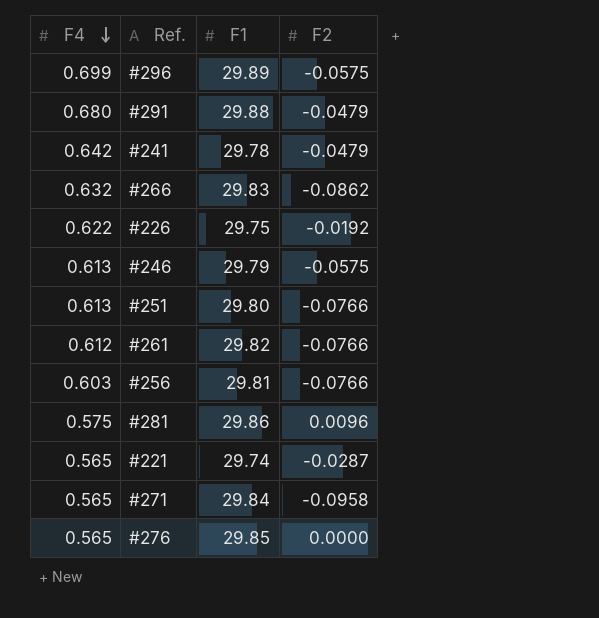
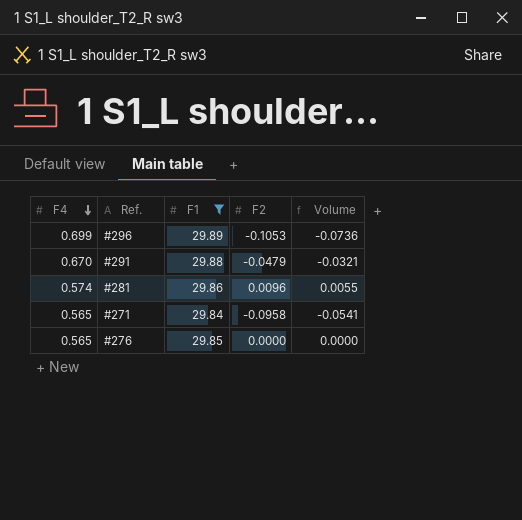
filter: none -> F1 >= 29.84
column Volume | formula: none -> [F4] * [F2]
#296 | F2: -0.0575 -> -0.1053
#291 | F4: 0.680 -> 0.670
#281 | F4: 0.575 -> 0.574

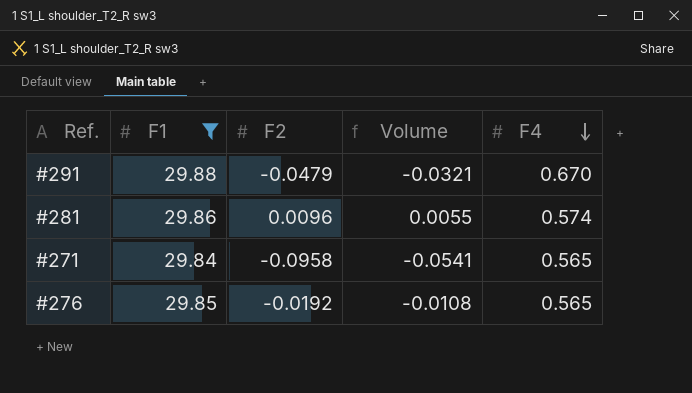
column F4 | position: 1 -> 5
row #296: 0.699 | 29.89 | -0.1053 | -0.0736 -> none
#276 | F2: 0.0000 -> -0.0192
#276 | Volume: 0.0000 -> -0.0108

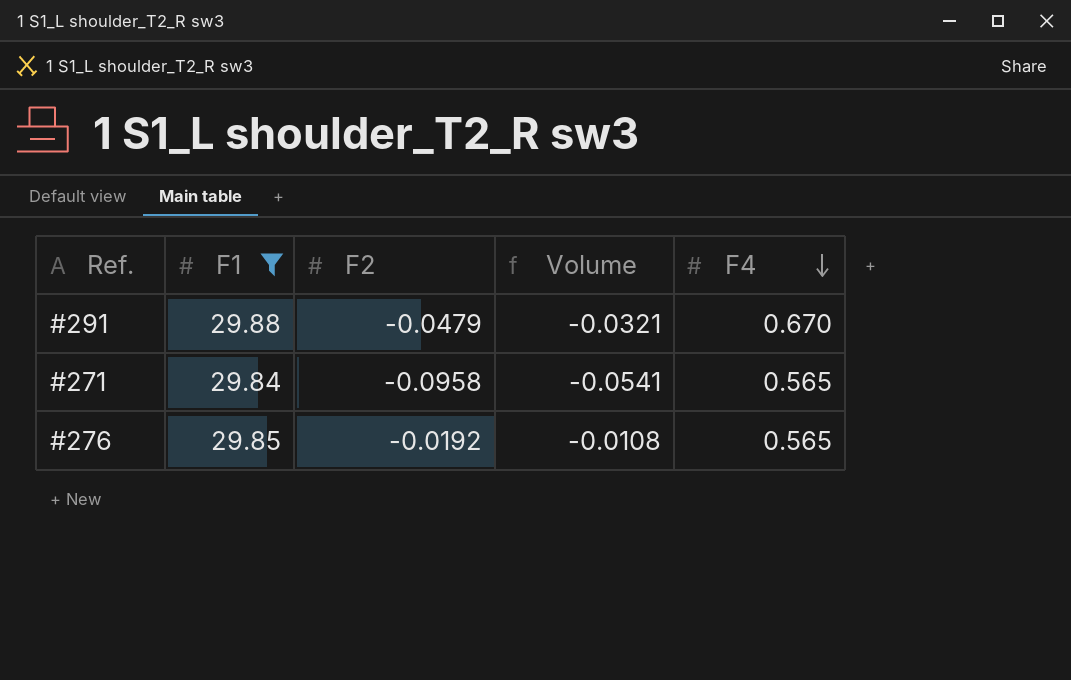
row #281: 29.86 | 0.0096 | 0.0055 | 0.574 -> none

